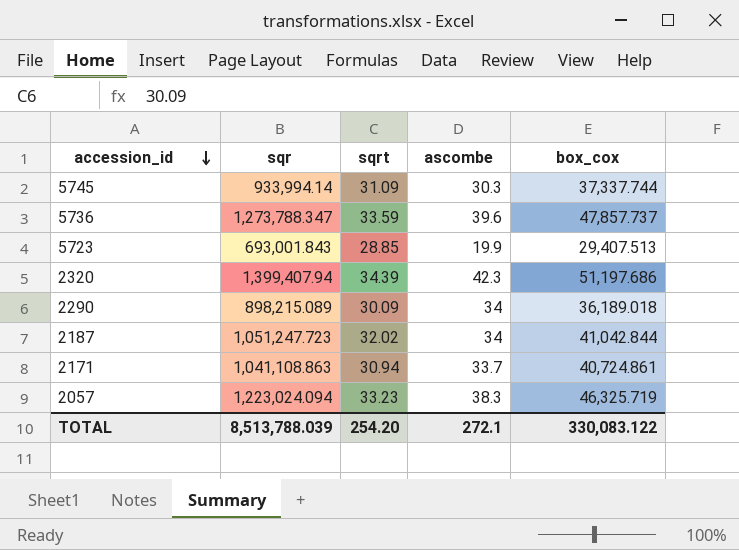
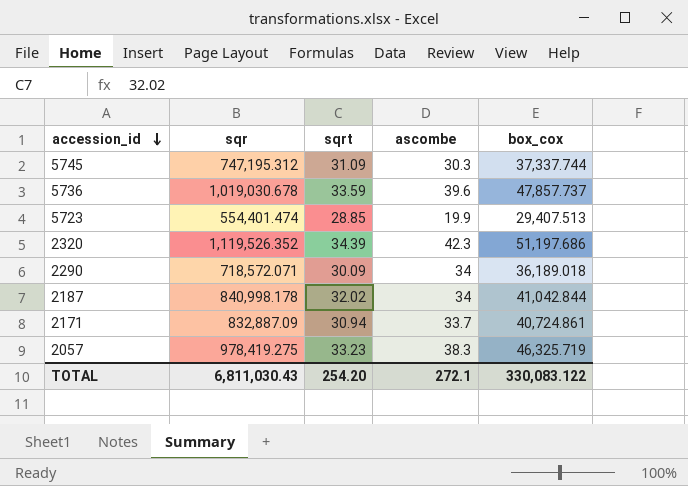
5745 | sqr: 933,994.14 -> 747,195.312
5736 | sqr: 1,273,788.347 -> 1,019,030.678
5723 | sqr: 693,001.843 -> 554,401.474
2320 | sqr: 1,399,407.94 -> 1,119,526.352
2290 | sqr: 898,215.089 -> 718,572.071
2187 | sqr: 1,051,247.723 -> 840,998.178
2171 | sqr: 1,041,108.863 -> 832,887.09
2057 | sqr: 1,223,024.094 -> 978,419.275
TOTAL | sqr: 8,513,788.039 -> 6,811,030.43

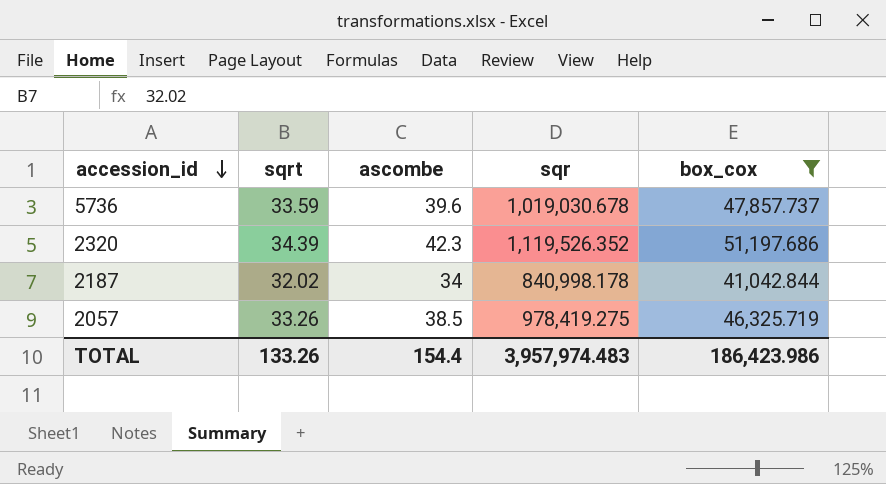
filter: none -> box_cox >= 41,042.844
column sqr | position: 2 -> 4
2057 | sqrt: 33.23 -> 33.26
2057 | ascombe: 38.3 -> 38.5
TOTAL | sqrt: 254.20 -> 133.26
TOTAL | ascombe: 272.1 -> 154.4
TOTAL | sqr: 6,811,030.43 -> 3,957,974.483
TOTAL | box_cox: 330,083.122 -> 186,423.986

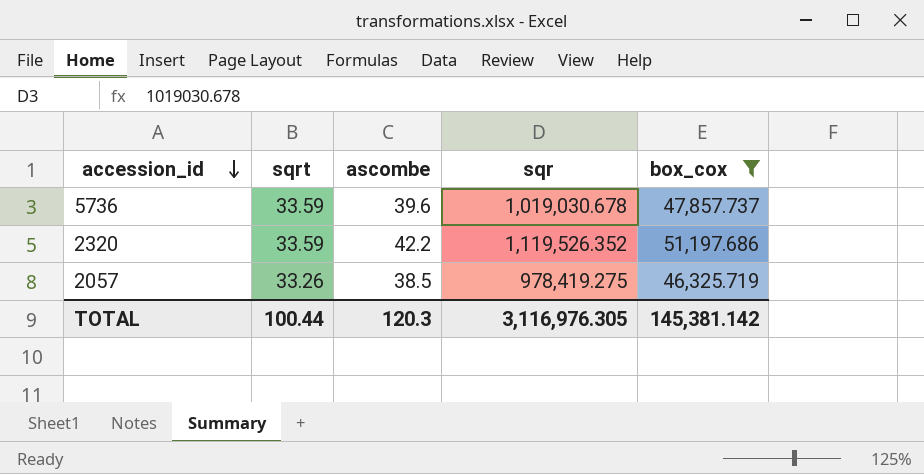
row 2187: 32.02 | 34 | 840,998.178 | 41,042.844 -> none
2320 | sqrt: 34.39 -> 33.59
2320 | ascombe: 42.3 -> 42.2
TOTAL | sqrt: 133.26 -> 100.44
TOTAL | ascombe: 154.4 -> 120.3
TOTAL | sqr: 3,957,974.483 -> 3,116,976.305
TOTAL | box_cox: 186,423.986 -> 145,381.142

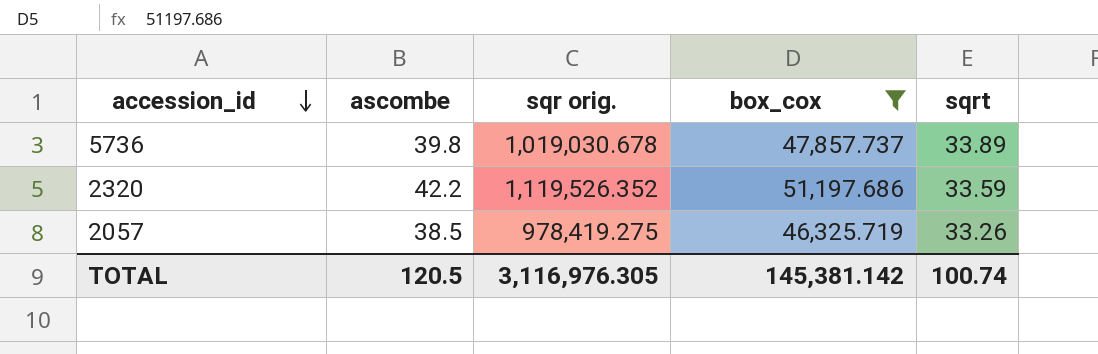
column name: sqr -> sqr orig.
column sqrt | position: 2 -> 5
5736 | ascombe: 39.6 -> 39.8
5736 | sqrt: 33.59 -> 33.89
TOTAL | ascombe: 120.3 -> 120.5
TOTAL | sqrt: 100.44 -> 100.74

